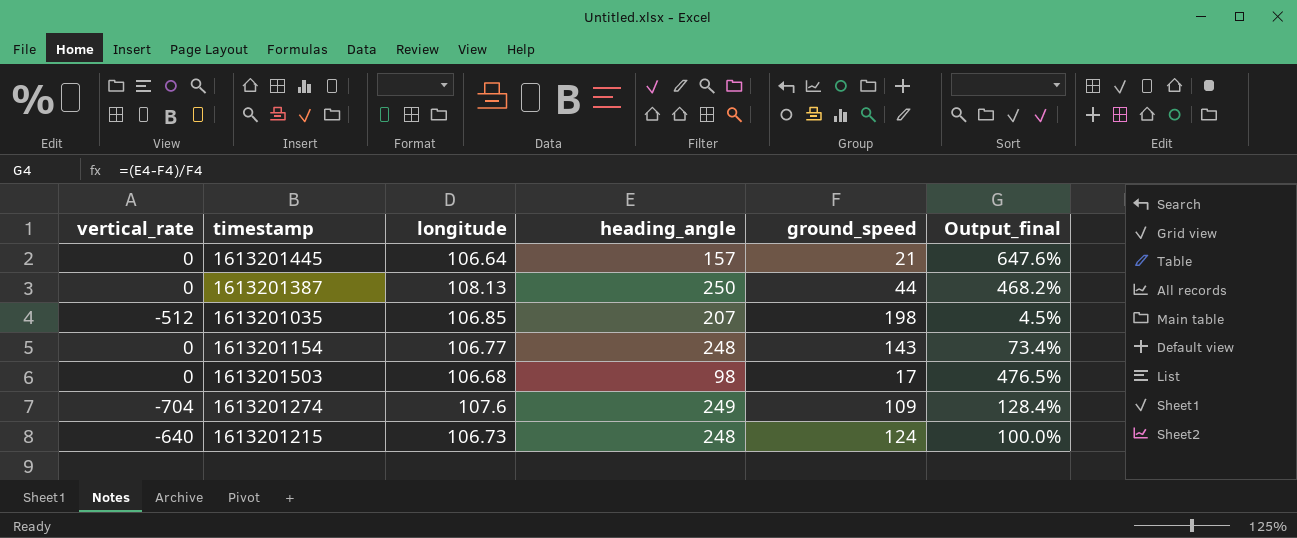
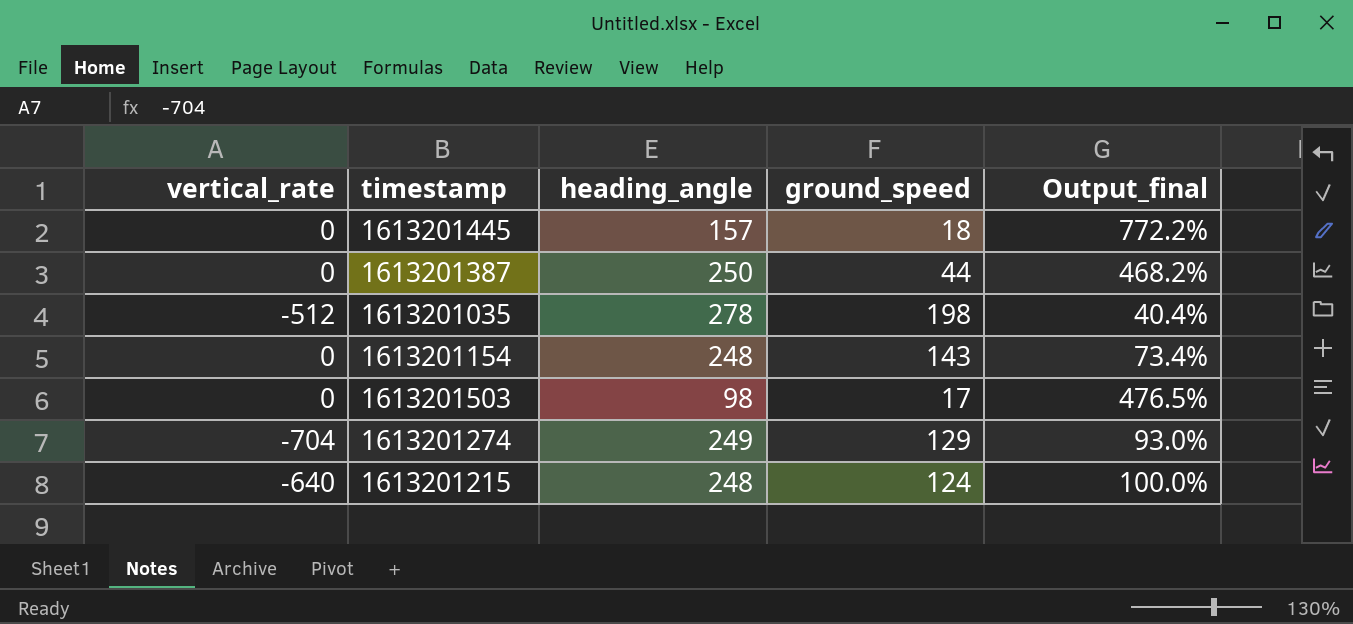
column longitude | position: 3 -> none
1613201445 | ground_speed: 21 -> 18
1613201445 | Output_final: 647.6% -> 772.2%
1613201035 | heading_angle: 207 -> 278
1613201035 | Output_final: 4.5% -> 40.4%
1613201274 | ground_speed: 109 -> 129
1613201274 | Output_final: 128.4% -> 93.0%

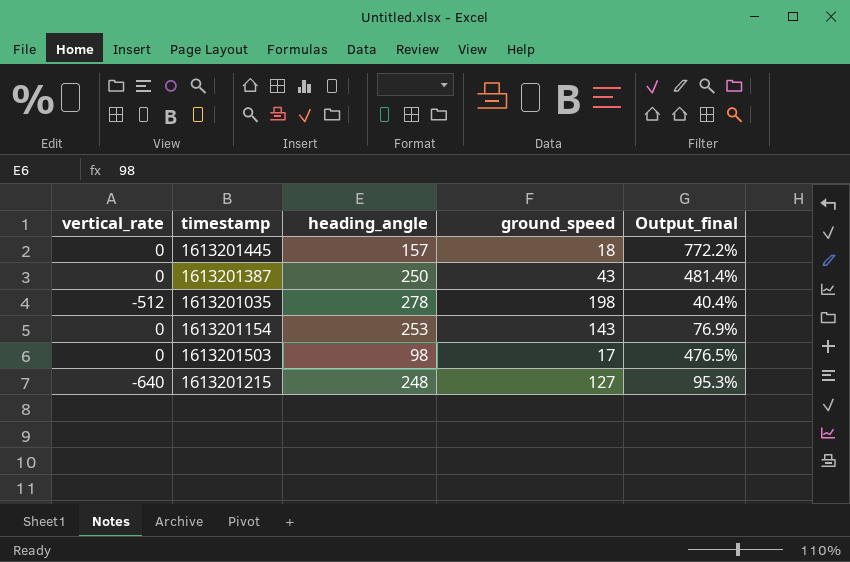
row 1613201274: -704 | 249 | 129 | 93.0% -> none
1613201387 | ground_speed: 44 -> 43
1613201387 | Output_final: 468.2% -> 481.4%
1613201154 | heading_angle: 248 -> 253
1613201154 | Output_final: 73.4% -> 76.9%
1613201215 | ground_speed: 124 -> 127
1613201215 | Output_final: 100.0% -> 95.3%

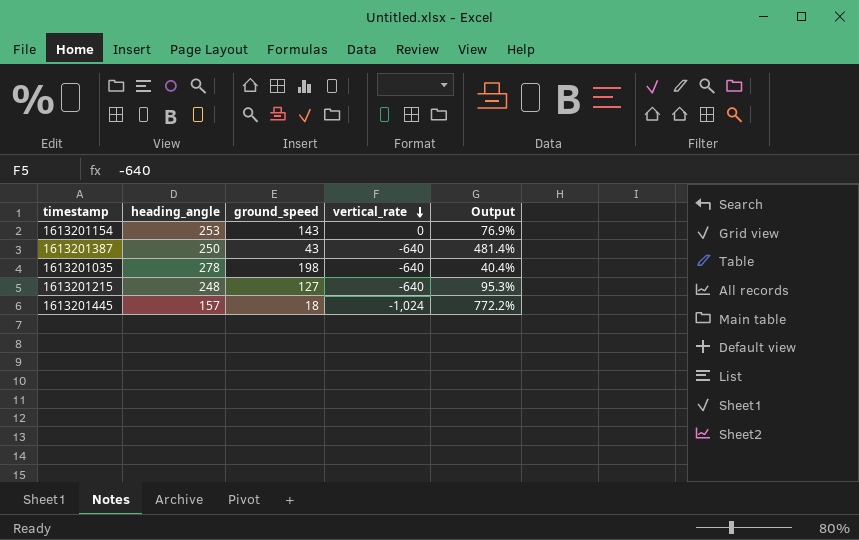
row order: none -> vertical_rate descending
column vertical_rate | position: 1 -> 4
column name: Output_final -> Output
row 1613201503: 0 | 98 | 17 | 476.5% -> none
1613201387 | vertical_rate: 0 -> -640
1613201035 | vertical_rate: -512 -> -640
1613201445 | vertical_rate: 0 -> -1,024

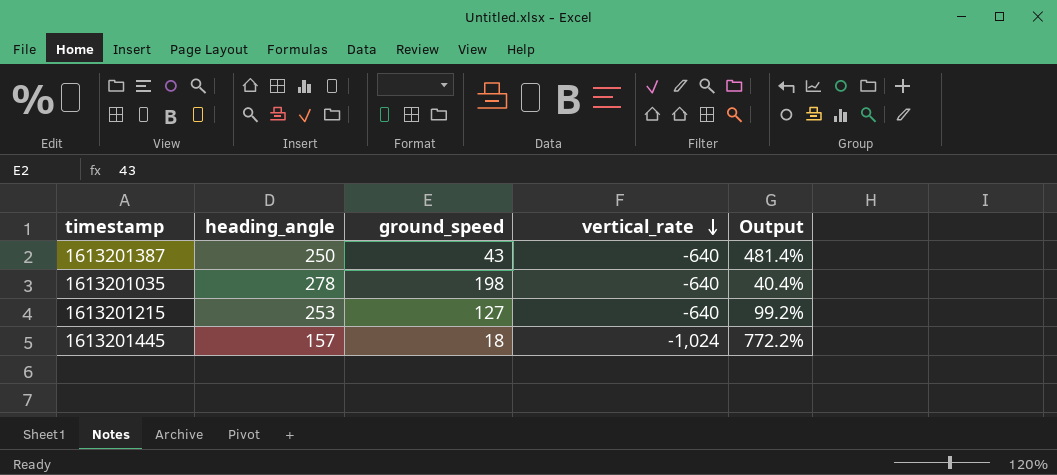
row 1613201154: 253 | 143 | 0 | 76.9% -> none
1613201215 | heading_angle: 248 -> 253
1613201215 | Output: 95.3% -> 99.2%

